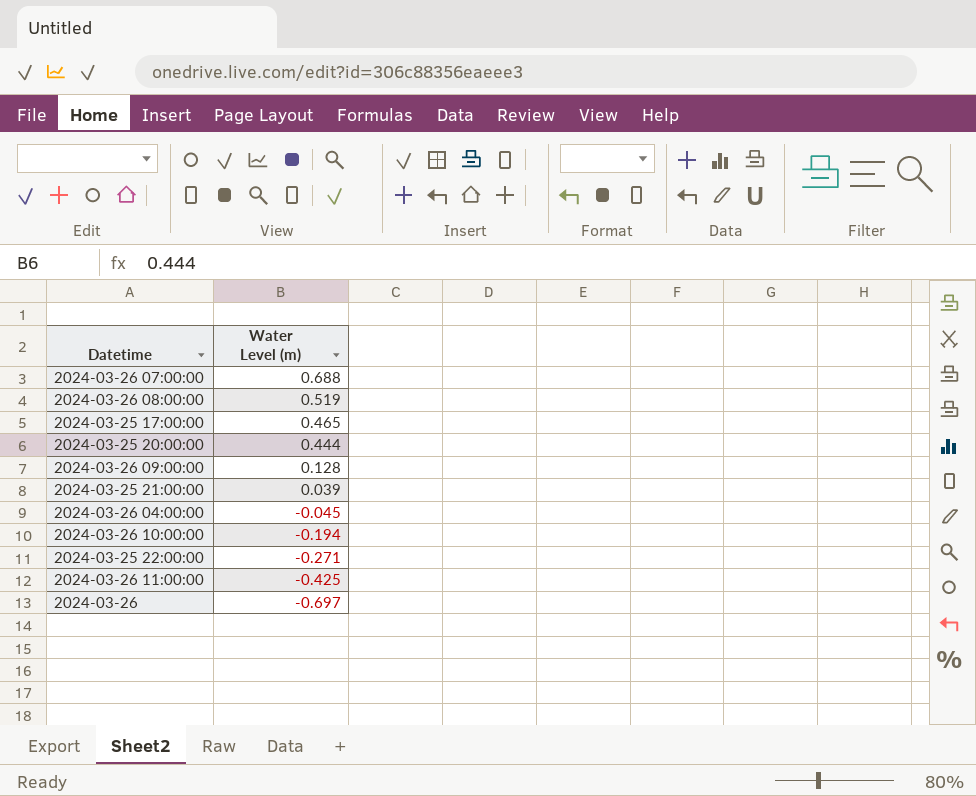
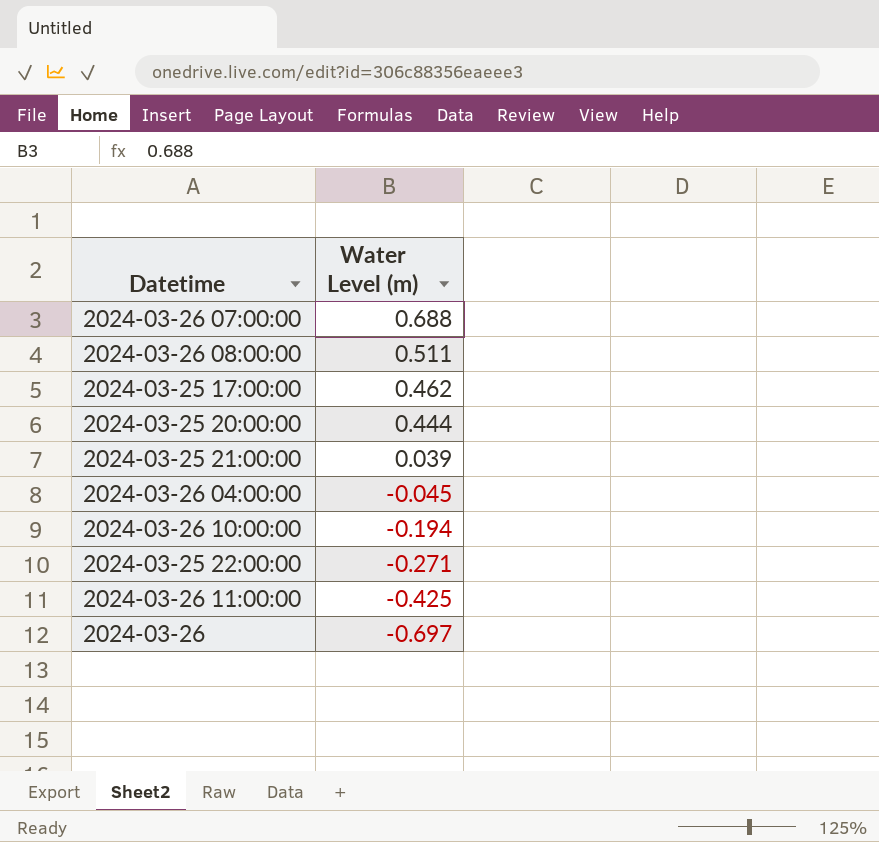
row 2024-03-26 09:00:00: 0.128 -> none
2024-03-26 08:00:00 | Water Level (m): 0.519 -> 0.511
2024-03-25 17:00:00 | Water Level (m): 0.465 -> 0.462

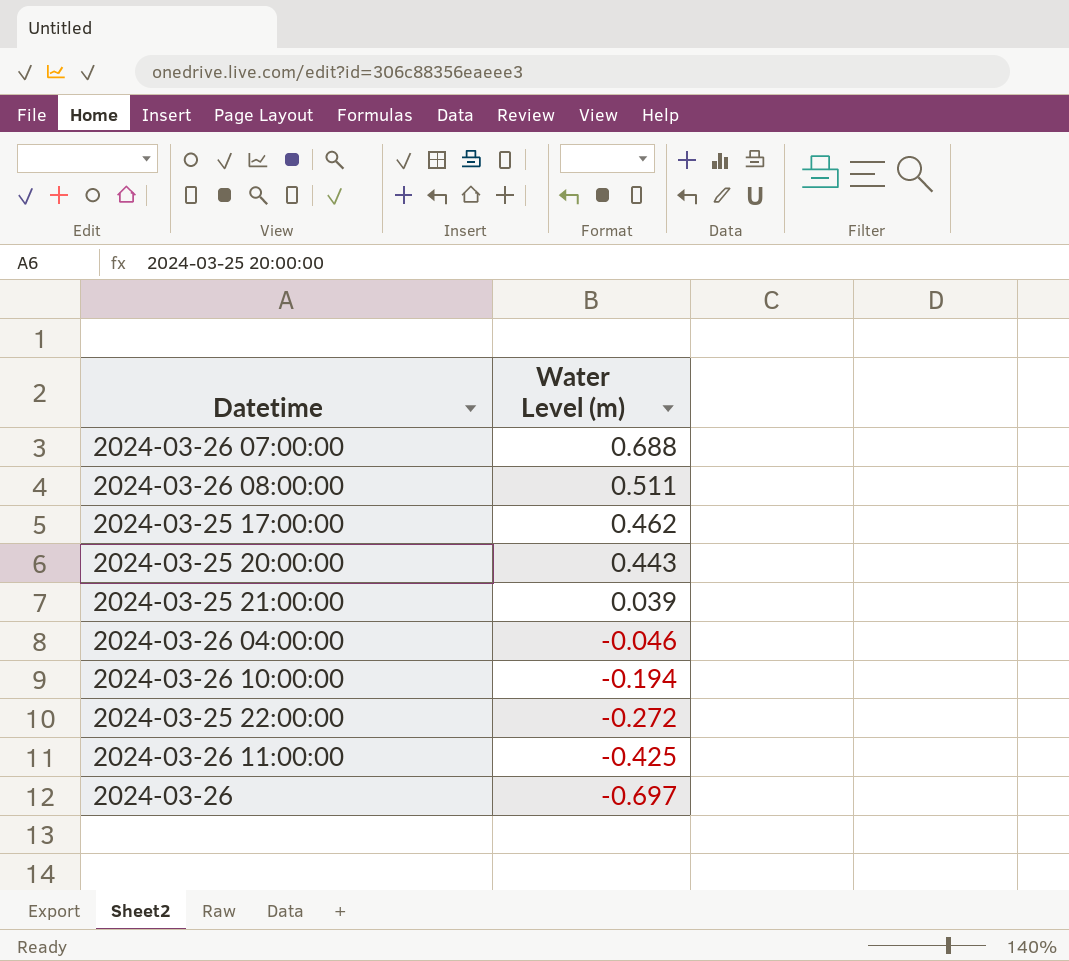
2024-03-25 20:00:00 | Water Level (m): 0.444 -> 0.443
2024-03-26 04:00:00 | Water Level (m): -0.045 -> -0.046
2024-03-25 22:00:00 | Water Level (m): -0.271 -> -0.272

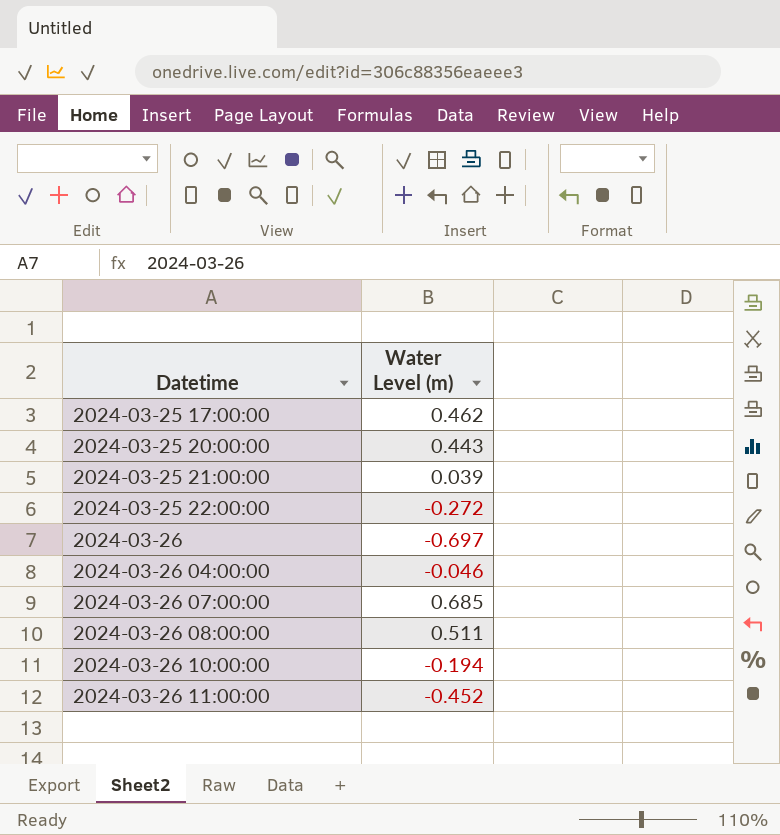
row order: Water Level (m) descending -> Datetime ascending
2024-03-26 07:00:00 | Water Level (m): 0.688 -> 0.685
2024-03-26 11:00:00 | Water Level (m): -0.425 -> -0.452

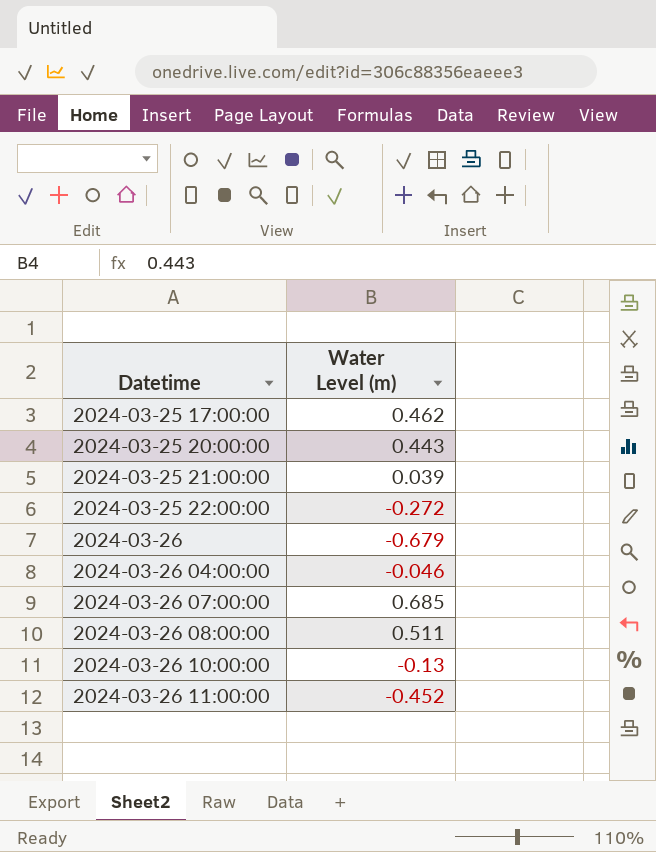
2024-03-26 | Water Level (m): -0.697 -> -0.679
2024-03-26 10:00:00 | Water Level (m): -0.194 -> -0.13

